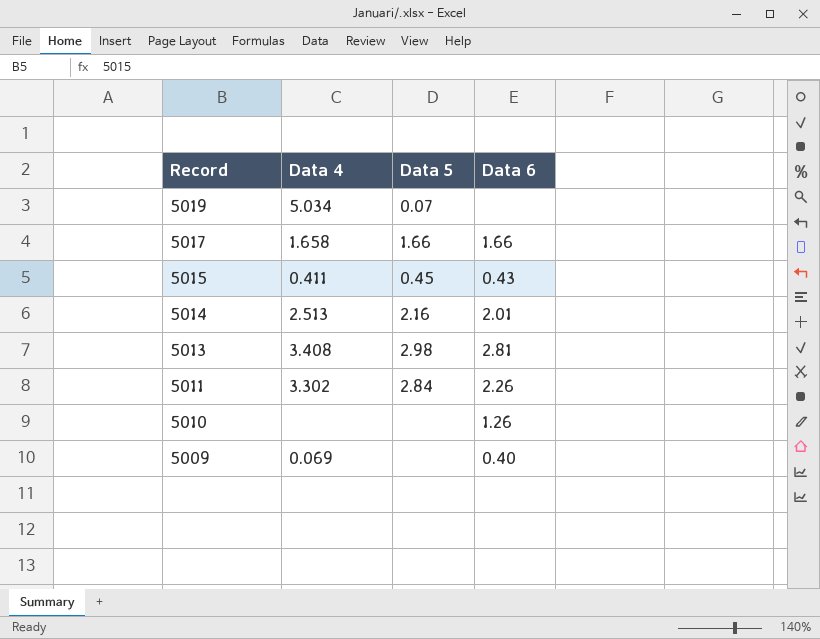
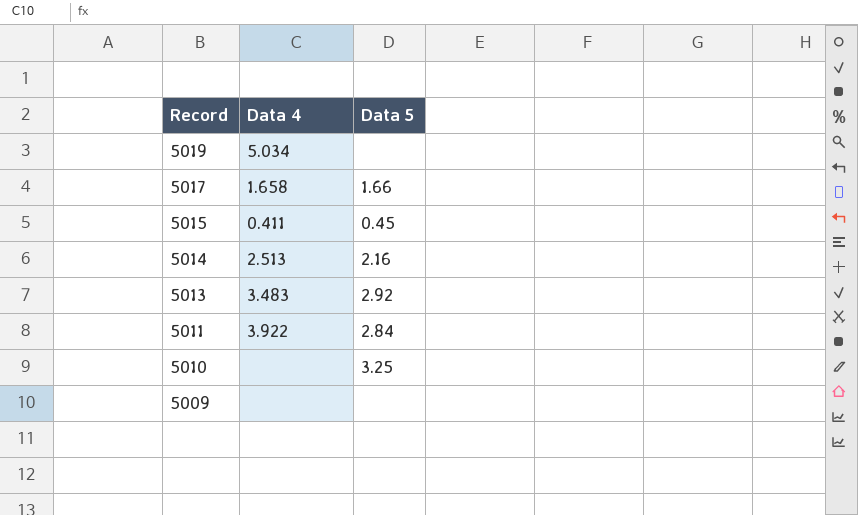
column Data 6 | position: 4 -> none
5019 | Data 5: 0.07 -> none
5013 | Data 4: 3.408 -> 3.483
5013 | Data 5: 2.98 -> 2.92
5011 | Data 4: 3.302 -> 3.922
5010 | Data 5: none -> 3.25
5009 | Data 4: 0.069 -> none

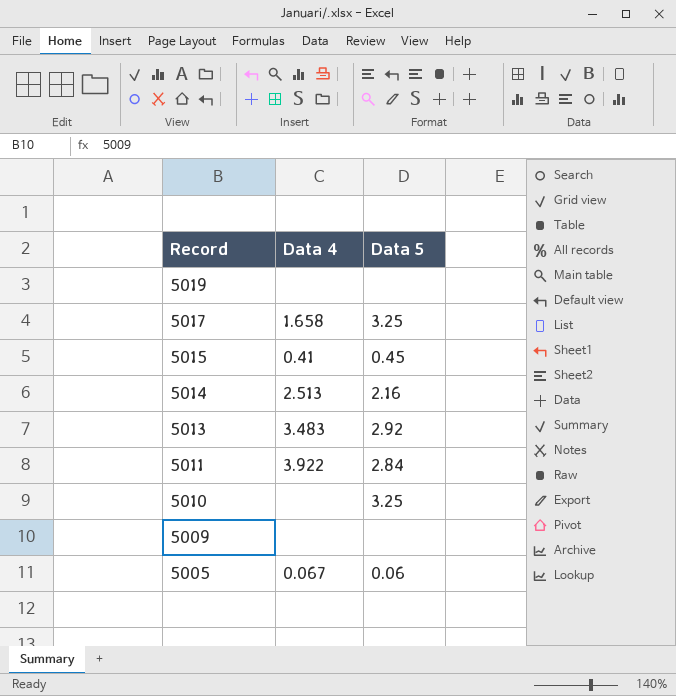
5019 | Data 4: 5.034 -> none
5017 | Data 5: 1.66 -> 3.25
5015 | Data 4: 0.411 -> 0.41
row 5005: none -> 0.067 | 0.06

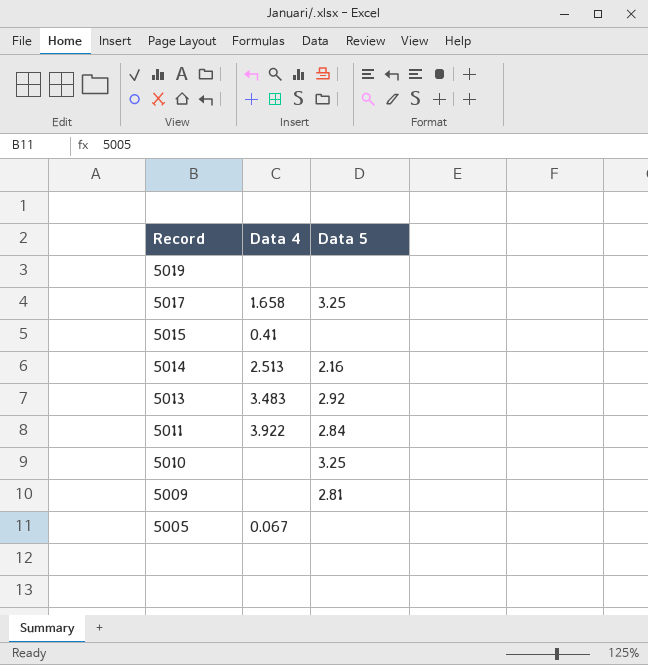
5015 | Data 5: 0.45 -> none
5009 | Data 5: none -> 2.81
5005 | Data 5: 0.06 -> none

